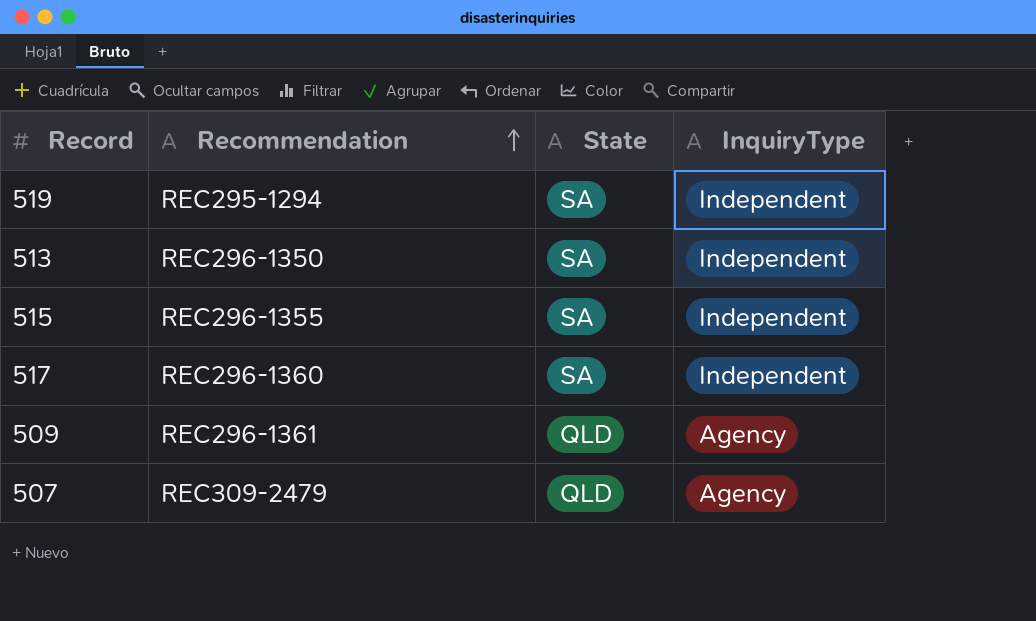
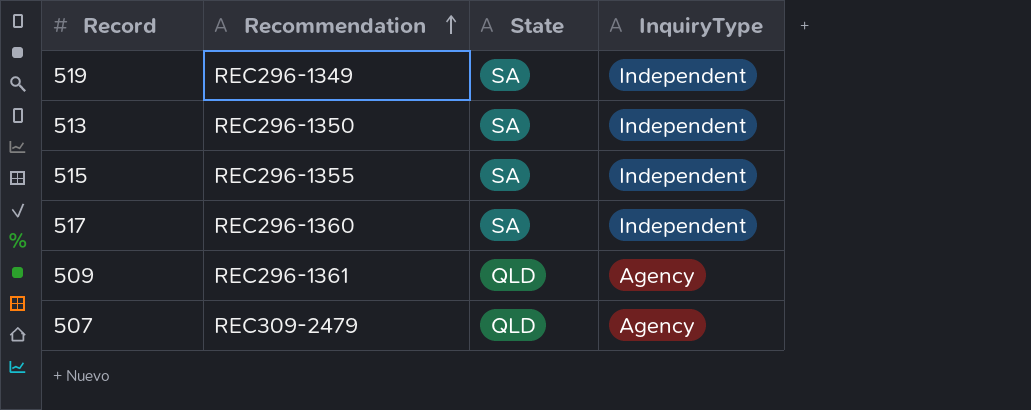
519 | Recommendation: REC295-1294 -> REC296-1349

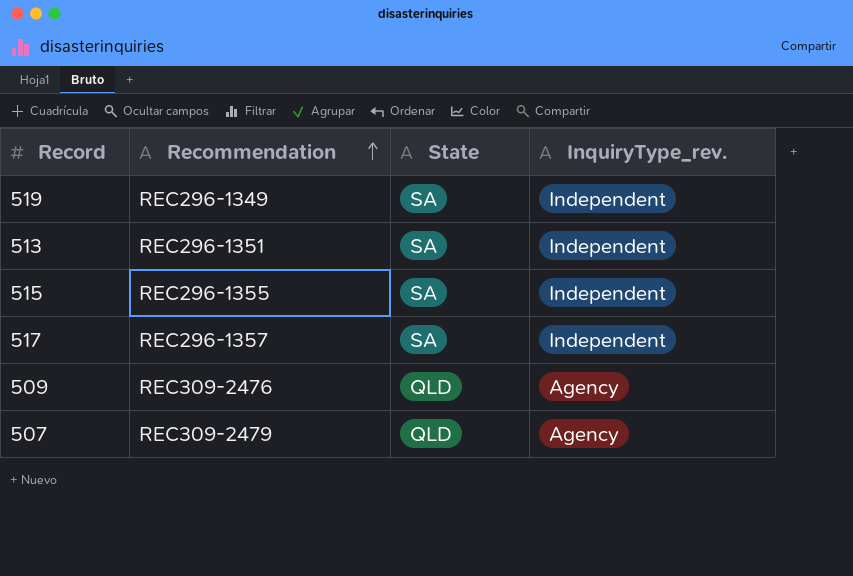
column name: InquiryType -> InquiryType_rev.
513 | Recommendation: REC296-1350 -> REC296-1351
517 | Recommendation: REC296-1360 -> REC296-1357
509 | Recommendation: REC296-1361 -> REC309-2476

